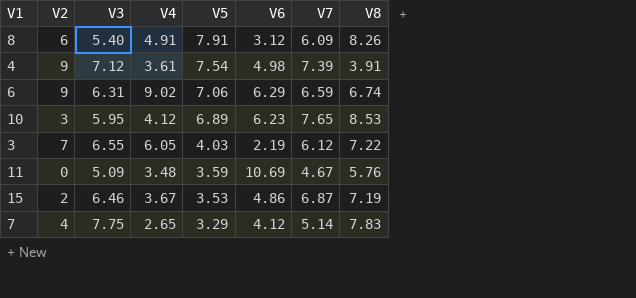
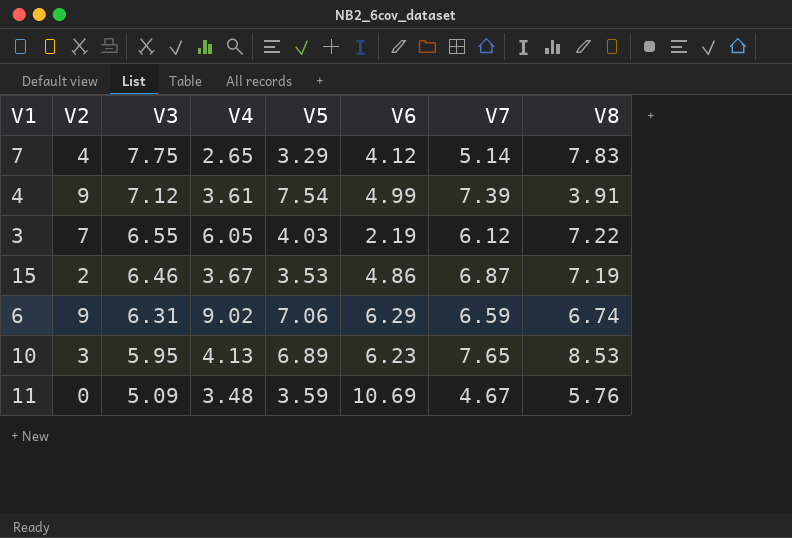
row order: V5 descending -> V3 descending
row 8: 6 | 5.40 | 4.91 | 7.91 | 3.12 | 6.09 | 8.26 -> none
4 | V6: 4.98 -> 4.99
10 | V4: 4.12 -> 4.13

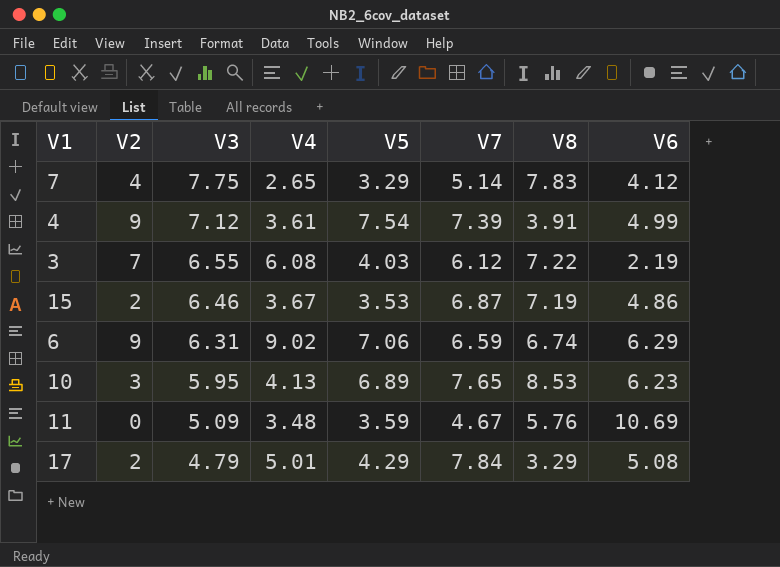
column V6 | position: 6 -> 8
3 | V4: 6.05 -> 6.08
row 17: none -> 2 | 4.79 | 5.01 | 4.29 | 7.84 | 3.29 | 5.08

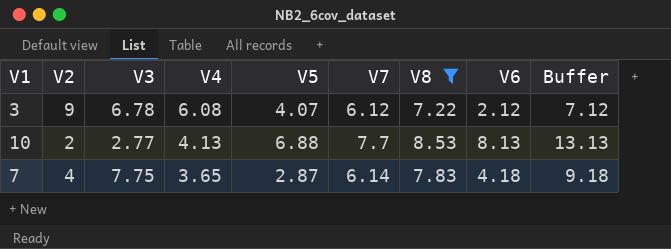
filter: none -> V8 >= 7.22
row order: V3 descending -> V4 descending
column Buffer | formula: none -> [V6] + 5
3 | V2: 7 -> 9
3 | V3: 6.55 -> 6.78
3 | V5: 4.03 -> 4.07
3 | V6: 2.19 -> 2.12
10 | V2: 3 -> 2
10 | V3: 5.95 -> 2.77
10 | V5: 6.89 -> 6.88
10 | V7: 7.65 -> 7.7
10 | V6: 6.23 -> 8.13
7 | V4: 2.65 -> 3.65
7 | V5: 3.29 -> 2.87
7 | V7: 5.14 -> 6.14
7 | V6: 4.12 -> 4.18

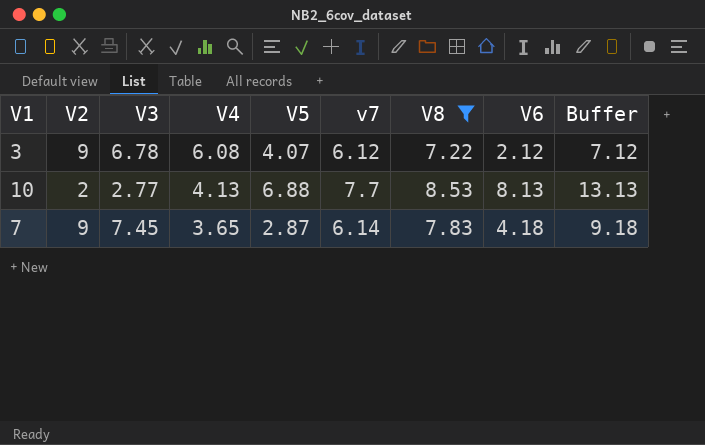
column name: V7 -> v7
7 | V2: 4 -> 9
7 | V3: 7.75 -> 7.45

